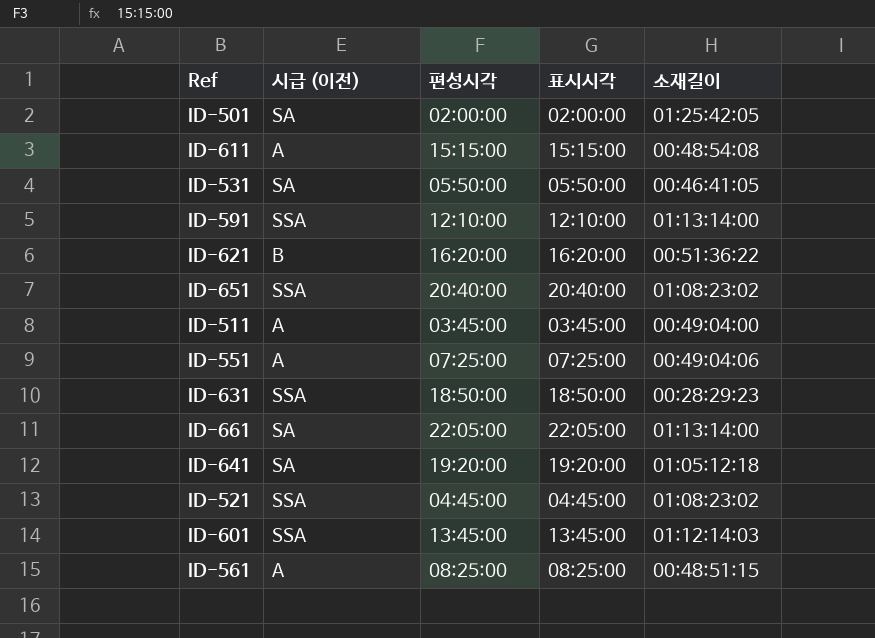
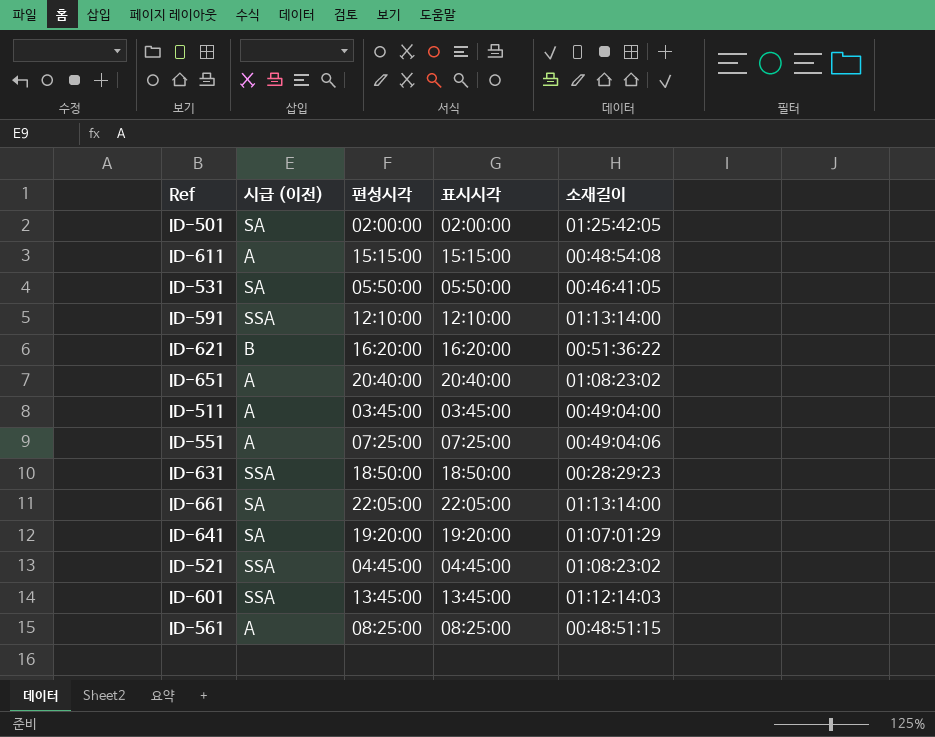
ID-651 | 시급 (이전): SSA -> A
ID-641 | 소재길이: 01:05:12:18 -> 01:07:01:29

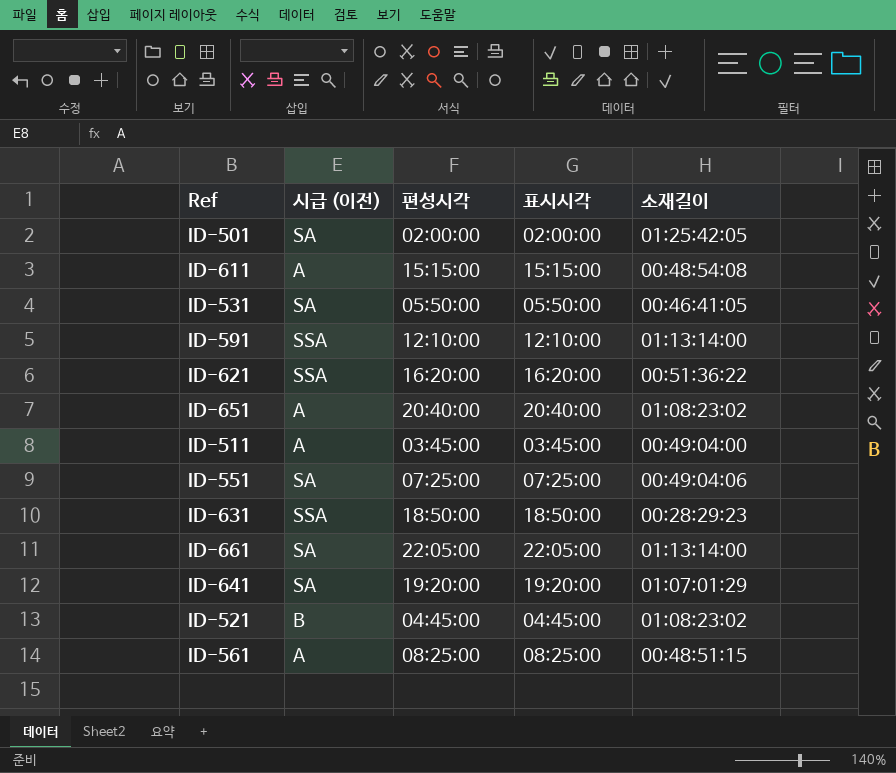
row ID-601: SSA | 13:45:00 | 13:45:00 | 01:12:14:03 -> none
ID-621 | 시급 (이전): B -> SSA
ID-551 | 시급 (이전): A -> SA
ID-521 | 시급 (이전): SSA -> B

